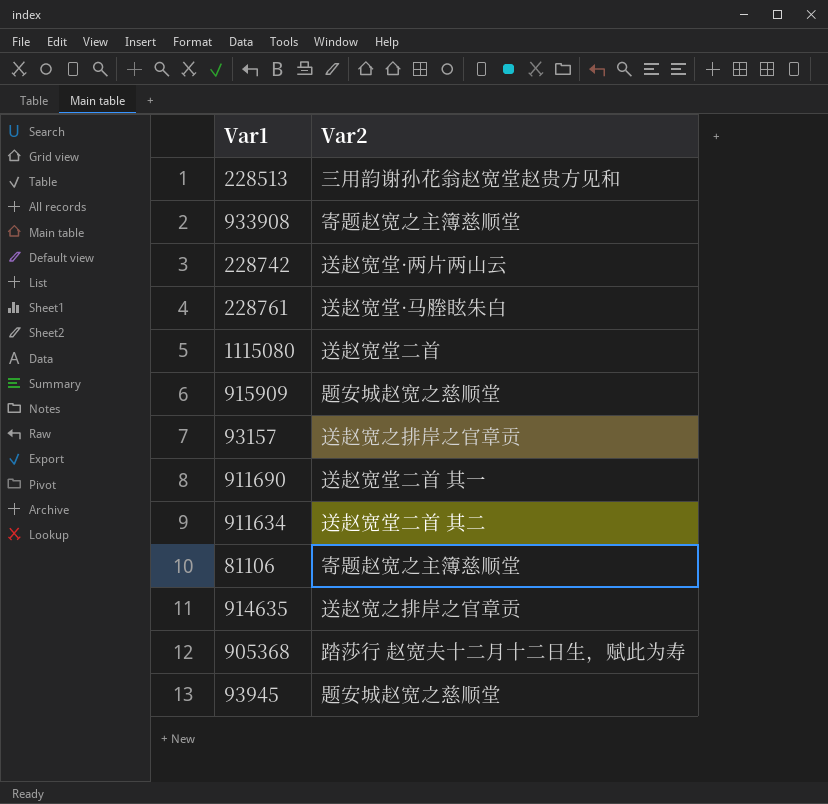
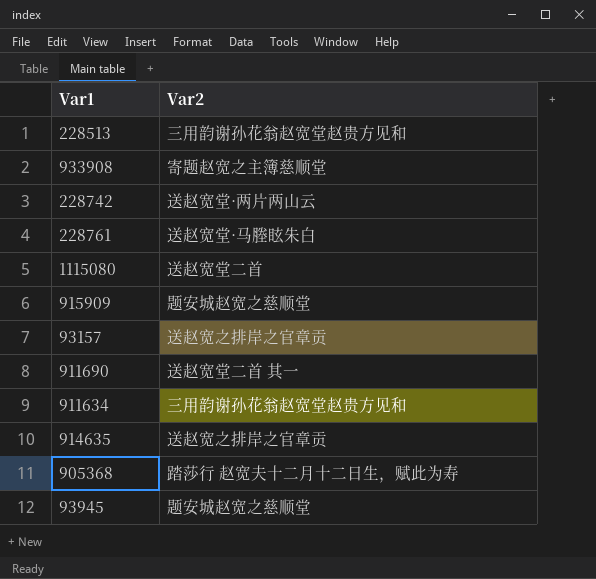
row 81106: 寄题赵宽之主簿慈顺堂 -> none
911634 | Var2: 送赵宽堂二首 其二 -> 三用韵谢孙花翁赵宽堂赵贵方见和

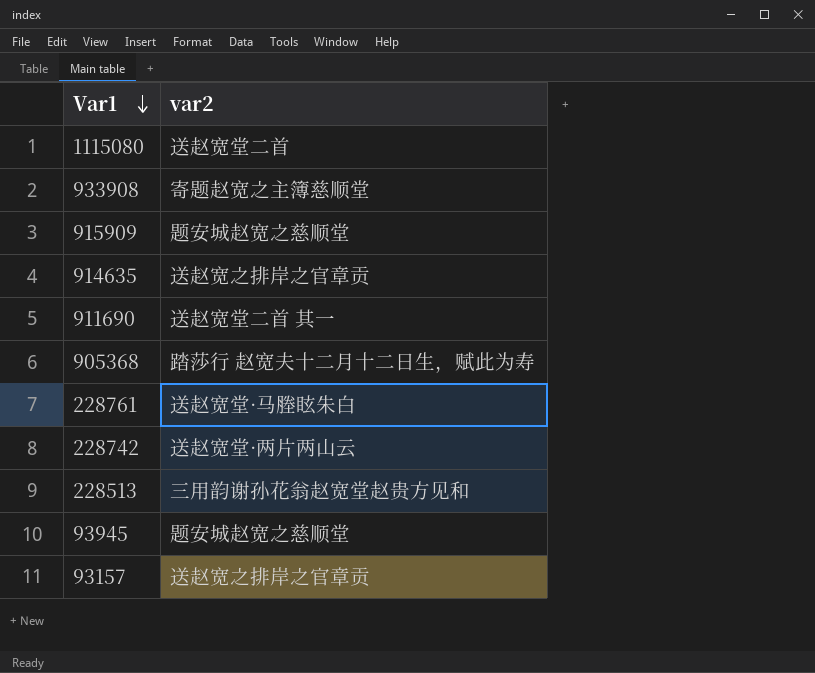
row order: none -> Var1 descending
column name: Var2 -> var2
row 911634: 三用韵谢孙花翁赵宽堂赵贵方见和 -> none

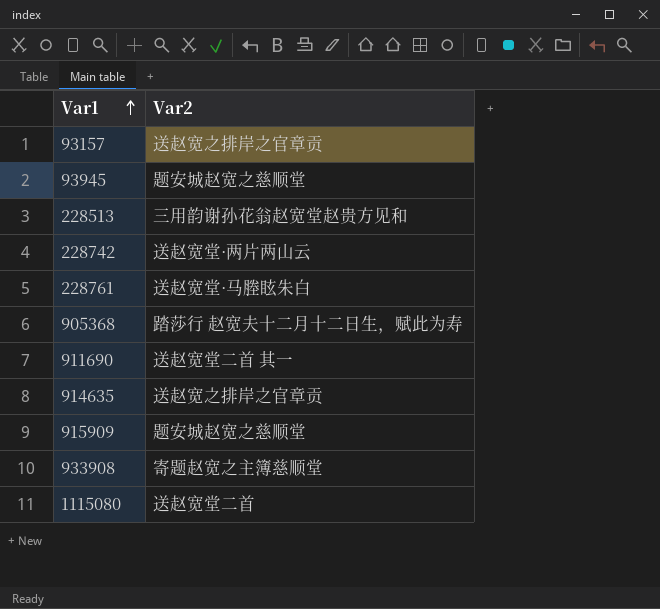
row order: Var1 descending -> Var1 ascending
column name: var2 -> Var2

